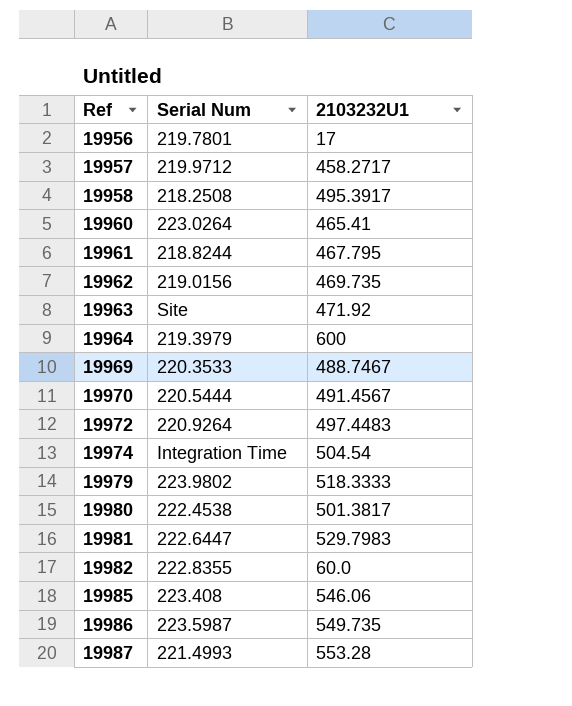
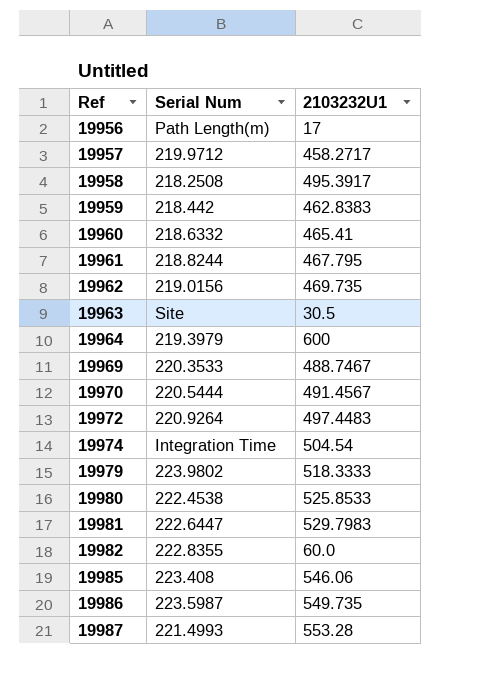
19956 | Serial Num: 219.7801 -> Path Length(m)
row 19959: none -> 218.442 | 462.8383
19960 | Serial Num: 223.0264 -> 218.6332
19963 | 2103232U1: 471.92 -> 30.5
19980 | 2103232U1: 501.3817 -> 525.8533

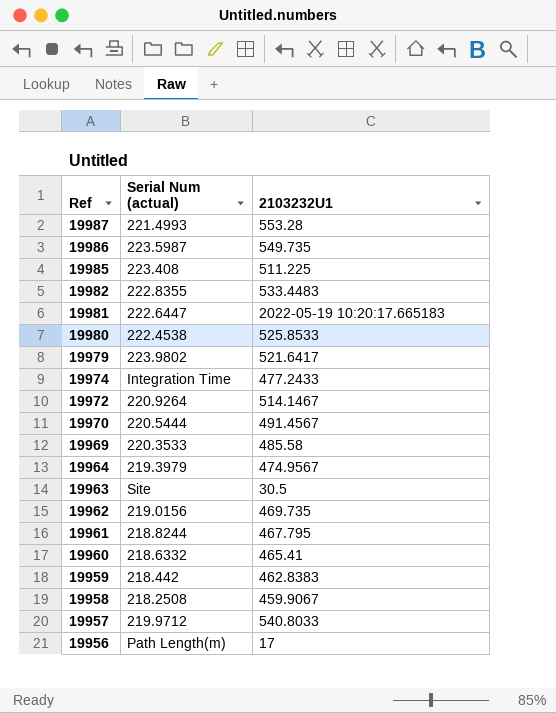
row order: Ref ascending -> Ref descending
column name: Serial Num -> Serial Num (actual)
19985 | 2103232U1: 546.06 -> 511.225
19982 | 2103232U1: 60.0 -> 533.4483
19981 | 2103232U1: 529.7983 -> 2022-05-19 10:20:17.665183
19979 | 2103232U1: 518.3333 -> 521.6417
19974 | 2103232U1: 504.54 -> 477.2433
19972 | 2103232U1: 497.4483 -> 514.1467
19969 | 2103232U1: 488.7467 -> 485.58
19964 | 2103232U1: 600 -> 474.9567
19958 | 2103232U1: 495.3917 -> 459.9067
19957 | 2103232U1: 458.2717 -> 540.8033

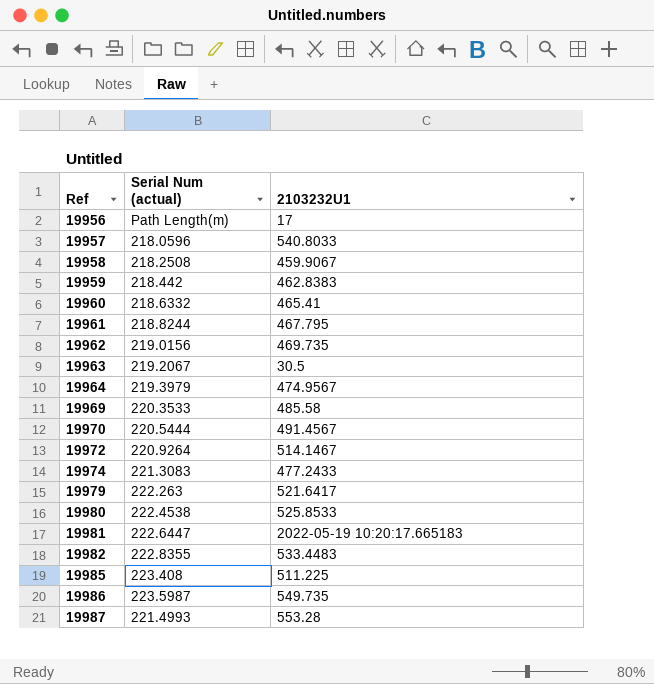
row order: Ref descending -> Ref ascending
19957 | Serial Num (actual): 219.9712 -> 218.0596
19963 | Serial Num (actual): Site -> 219.2067
19974 | Serial Num (actual): Integration Time -> 221.3083
19979 | Serial Num (actual): 223.9802 -> 222.263

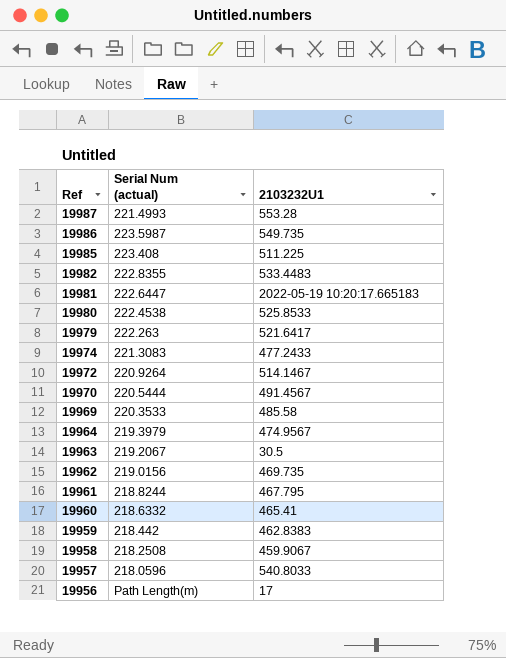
row order: Ref ascending -> Ref descending

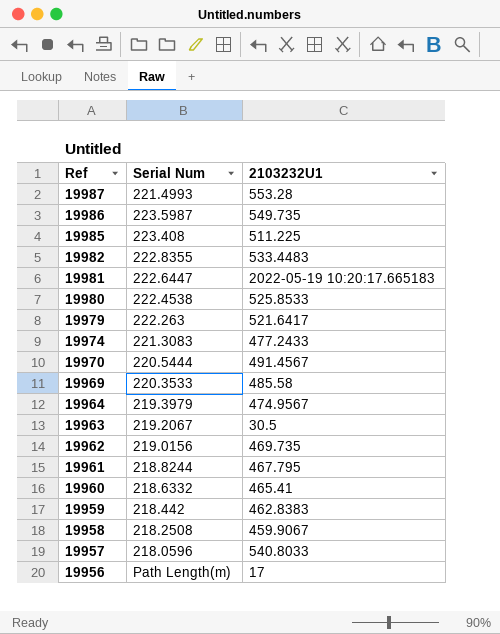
column name: Serial Num (actual) -> Serial Num
row 19972: 220.9264 | 514.1467 -> none

